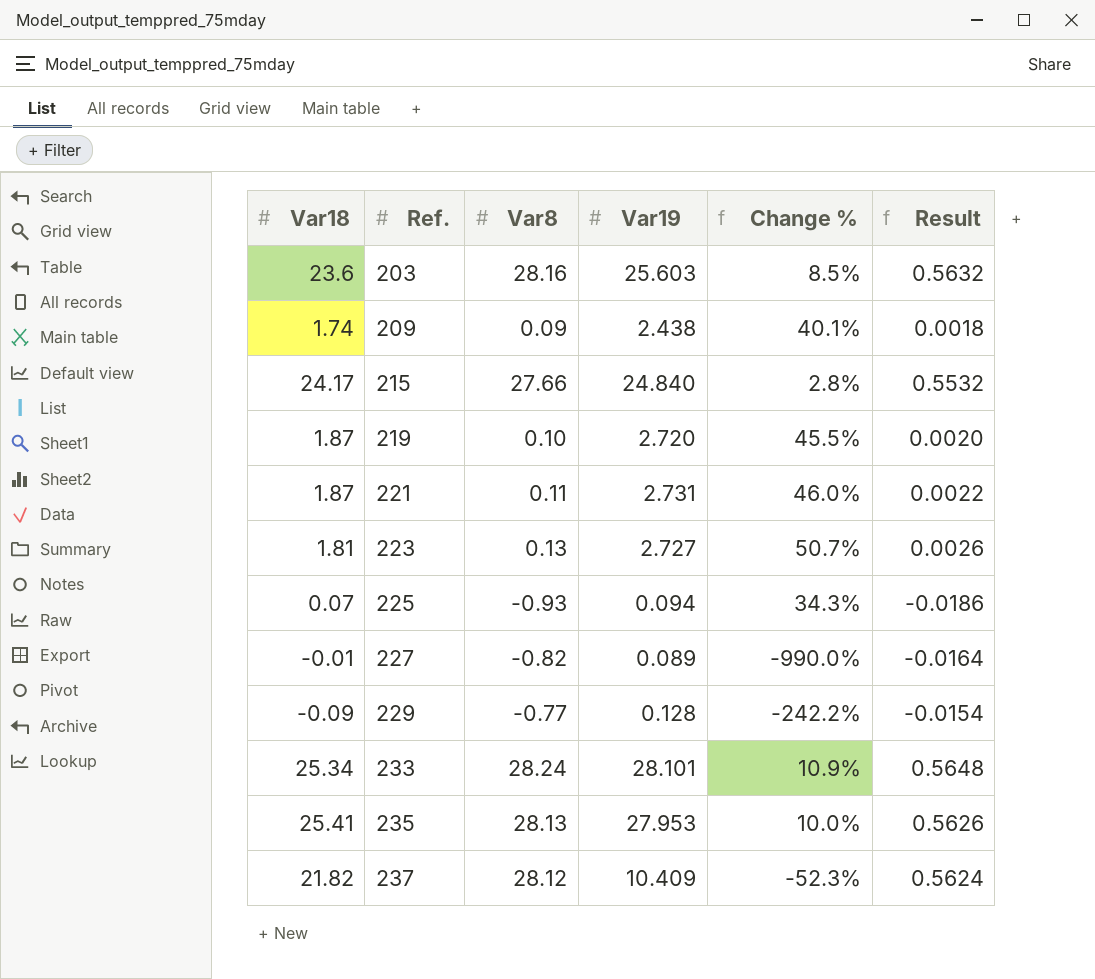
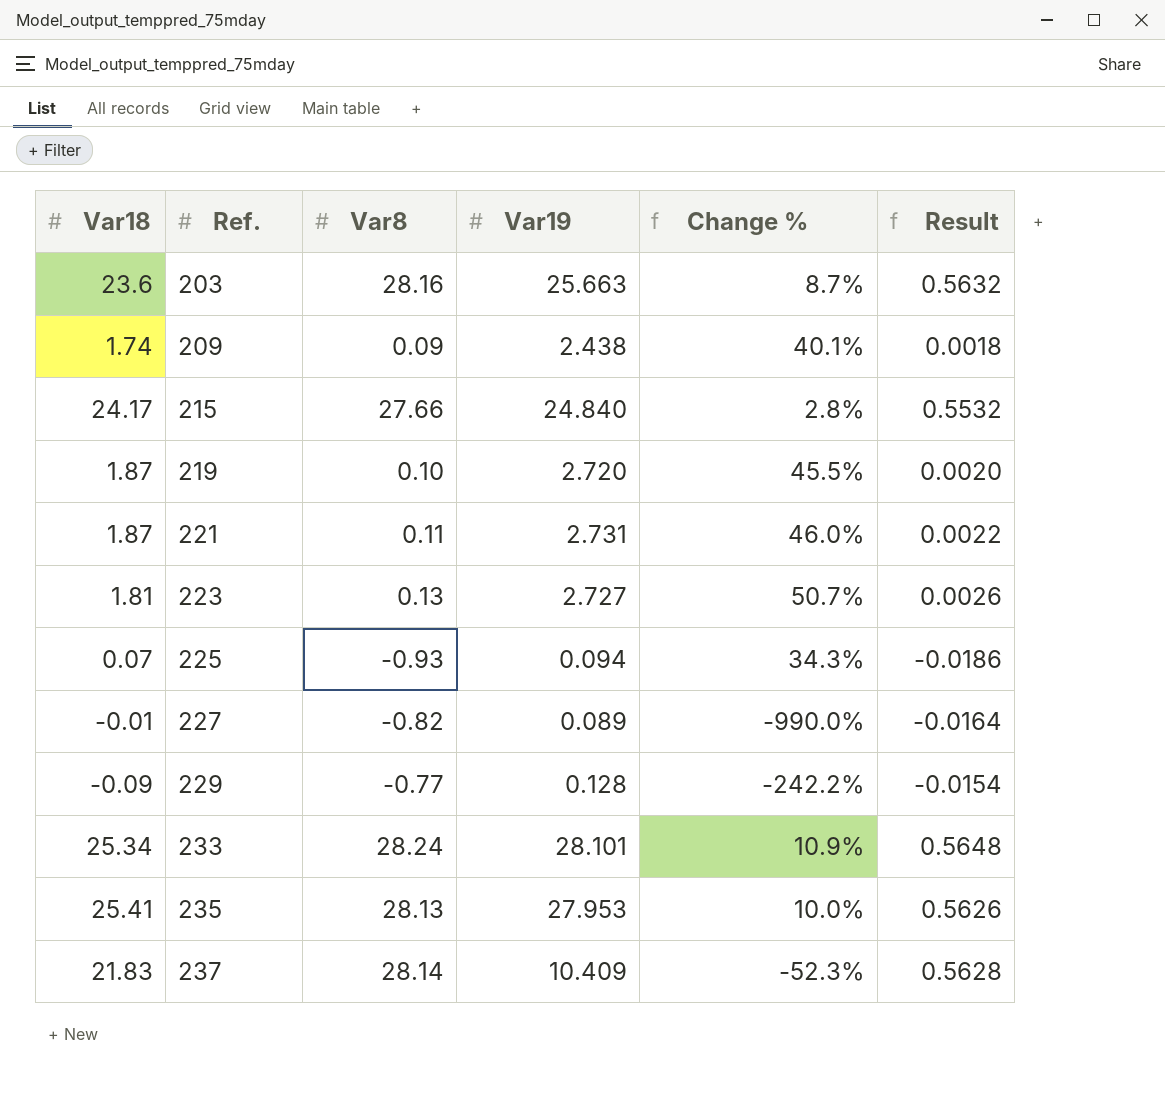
203 | Var19: 25.603 -> 25.663
203 | Change %: 8.5% -> 8.7%
237 | Var18: 21.82 -> 21.83
237 | Var8: 28.12 -> 28.14
237 | Result: 0.5624 -> 0.5628

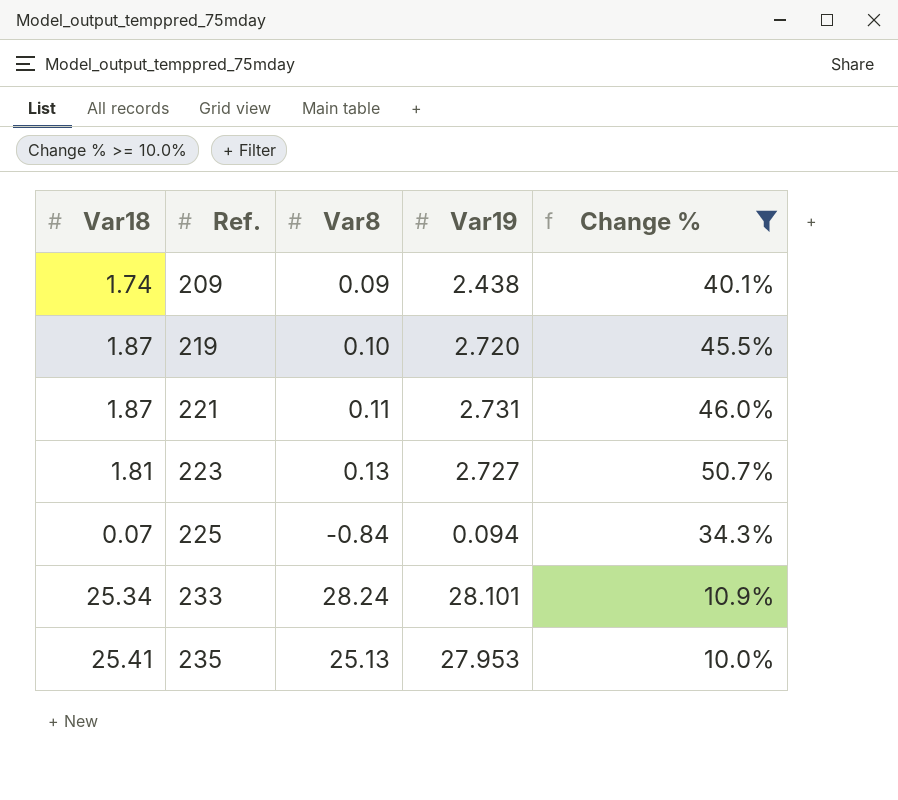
filter: none -> Change % >= 10.0%
column Result | formula: [Var8] * 0.02 -> none
225 | Var8: -0.93 -> -0.84
235 | Var8: 28.13 -> 25.13

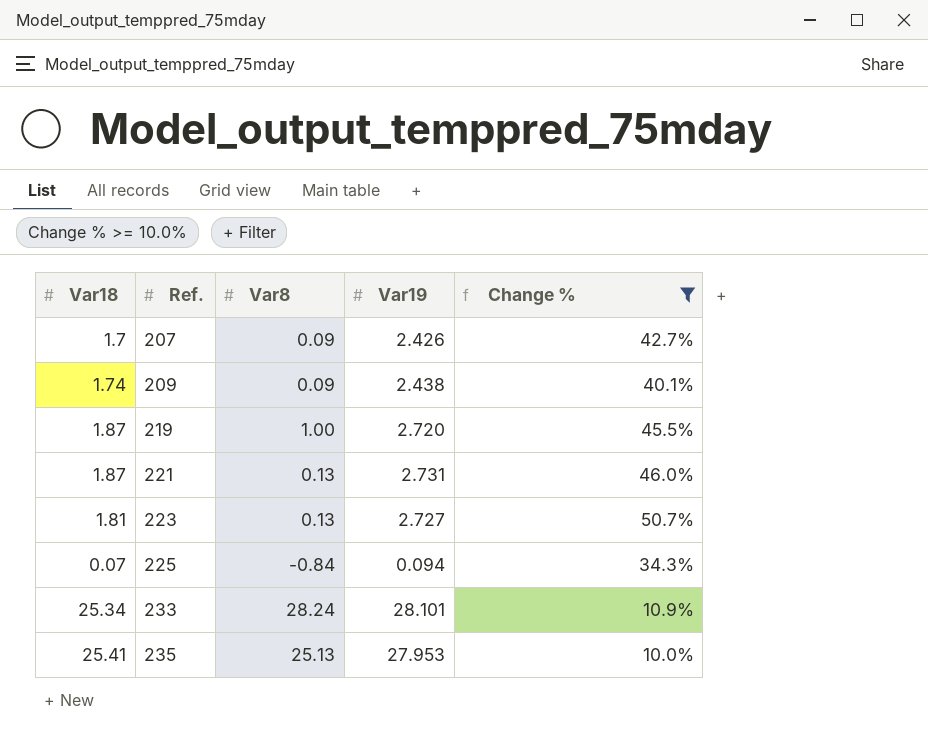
row 207: none -> 1.7 | 0.09 | 2.426 | 42.7%
219 | Var8: 0.10 -> 1.00
221 | Var8: 0.11 -> 0.13

